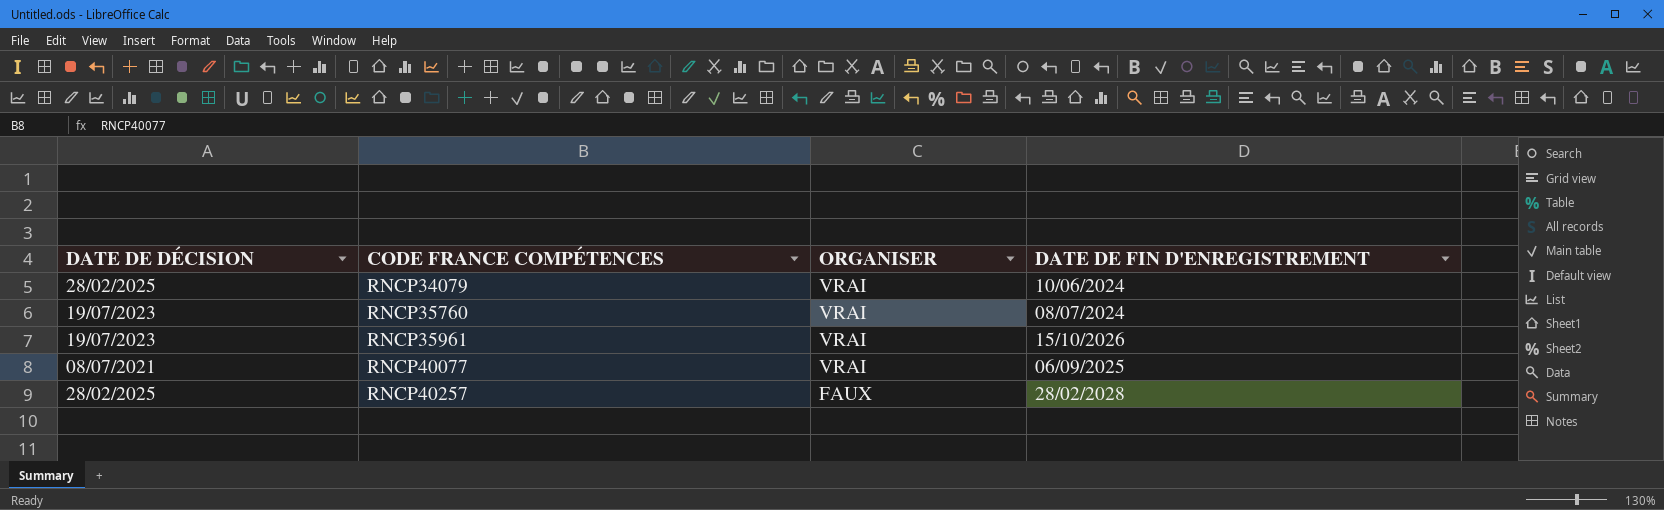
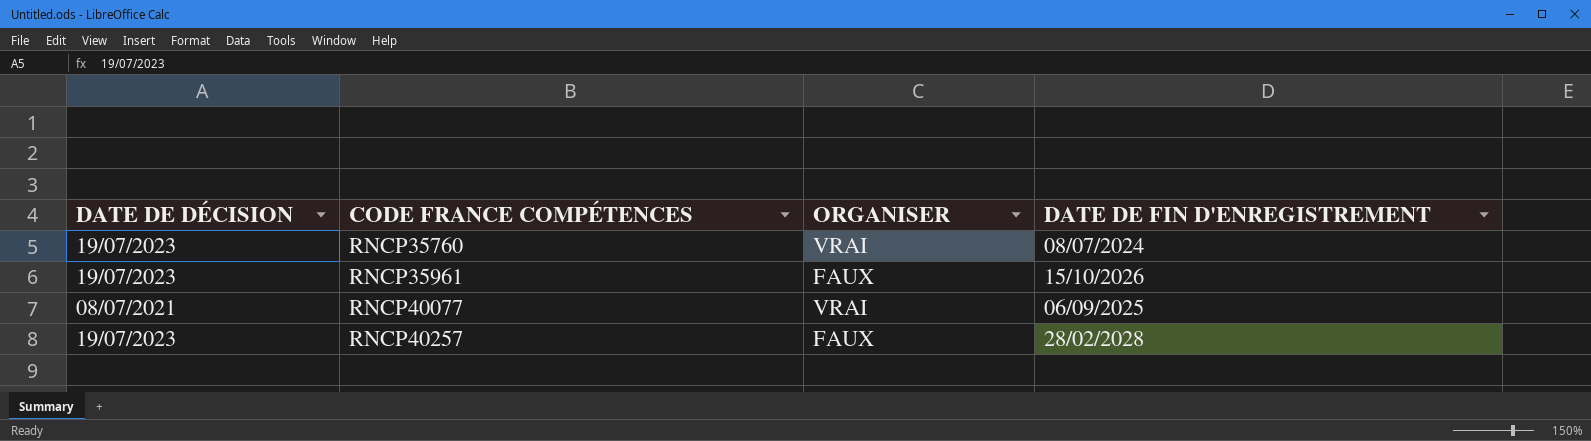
row RNCP34079: 28/02/2025 | VRAI | 10/06/2024 -> none
RNCP35961 | ORGANISER: VRAI -> FAUX
RNCP40257 | DATE DE DÉCISION: 28/02/2025 -> 19/07/2023

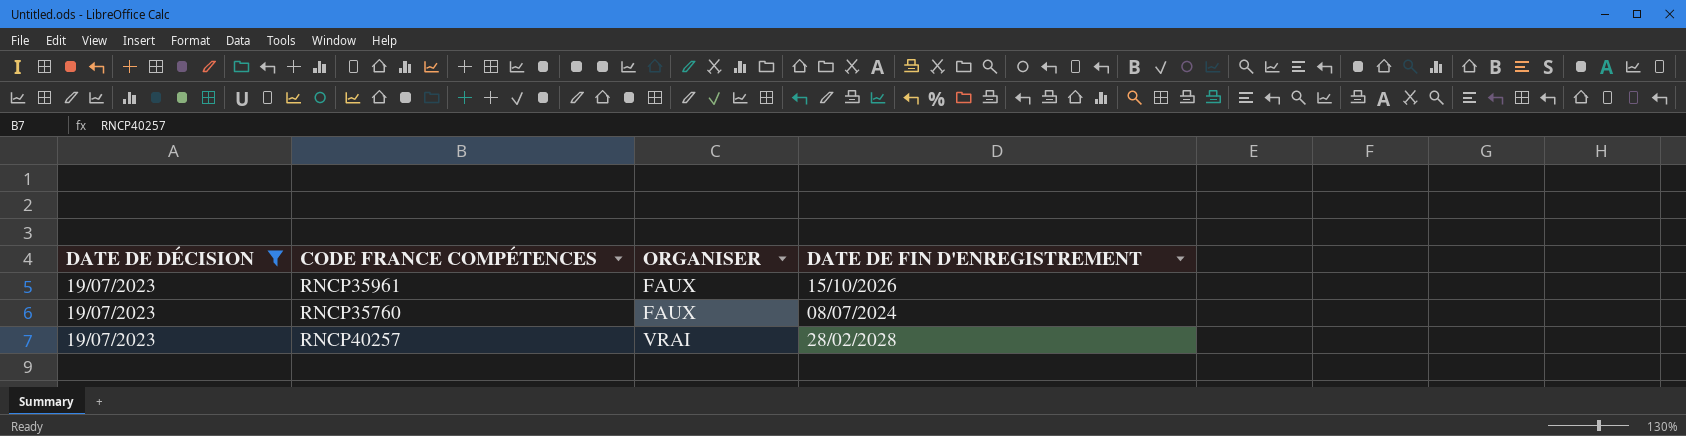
filter: none -> DATE DE DÉCISION = 19/07/2023
row order: CODE FRANCE COMPÉTENCES ascending -> ORGANISER ascending
RNCP35760 | ORGANISER: VRAI -> FAUX
RNCP40257 | ORGANISER: FAUX -> VRAI

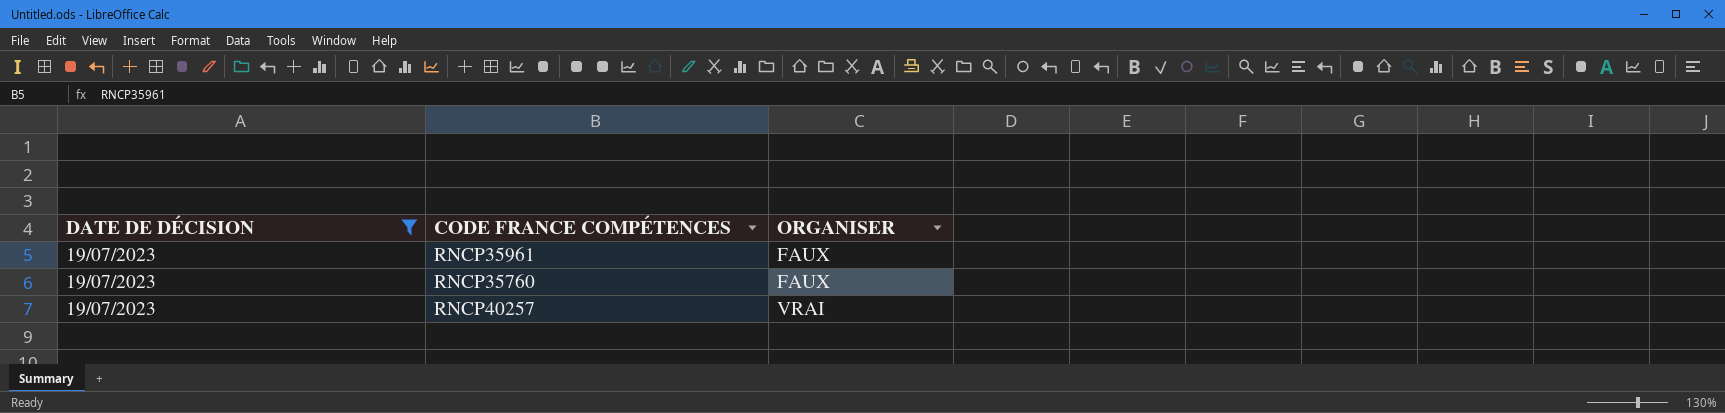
column DATE DE FIN D'ENREGISTREMENT | position: 4 -> none

